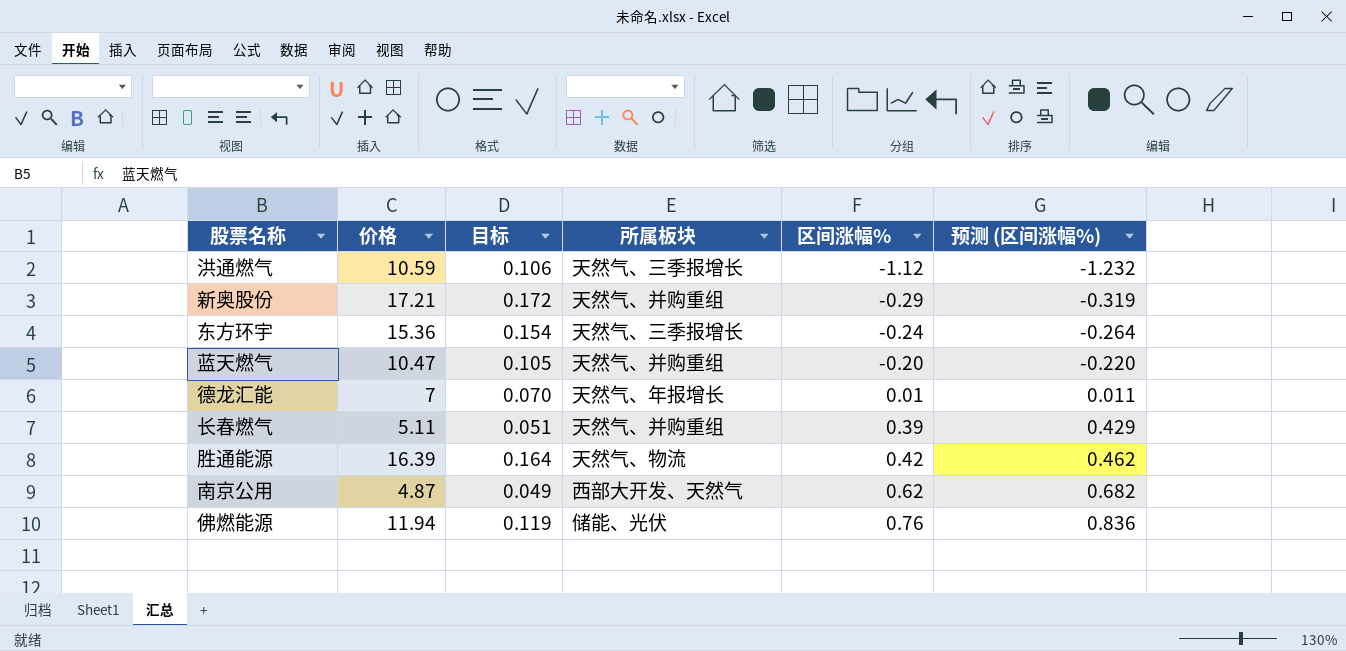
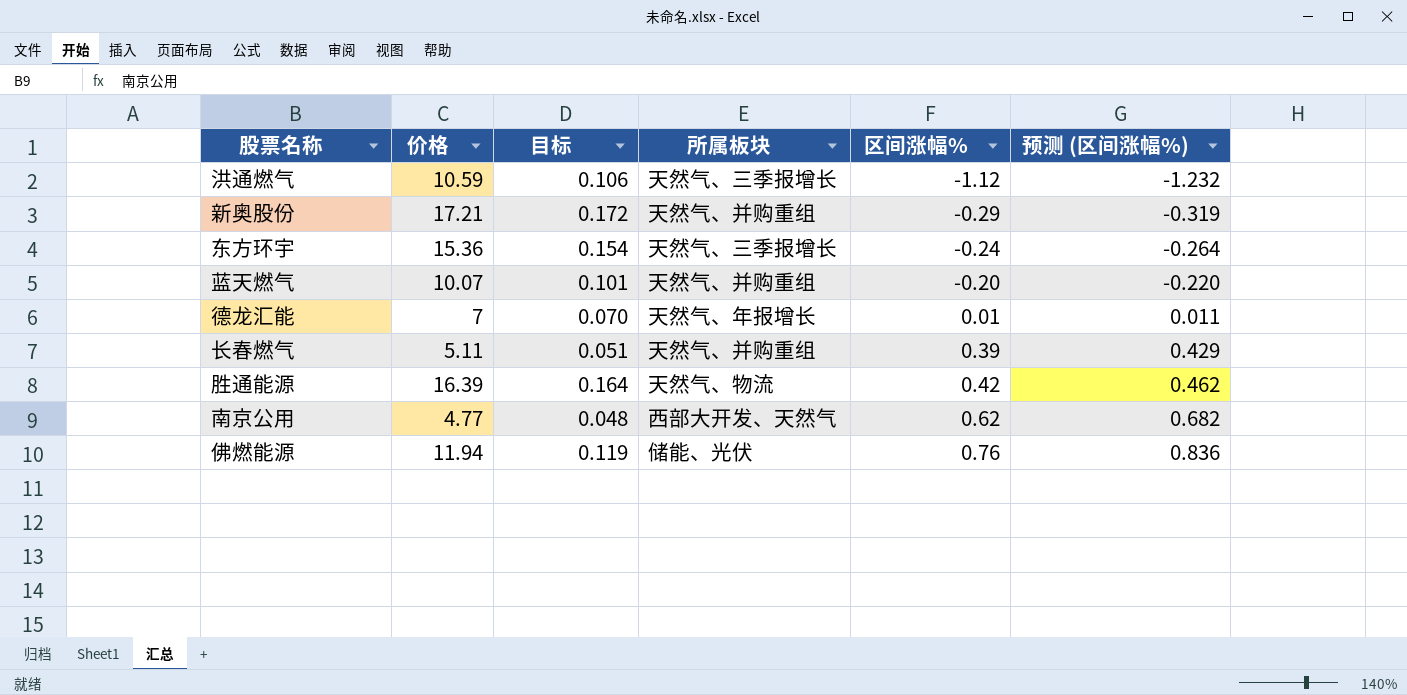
蓝天燃气 | 价格: 10.47 -> 10.07
蓝天燃气 | 目标: 0.105 -> 0.101
南京公用 | 价格: 4.87 -> 4.77
南京公用 | 目标: 0.049 -> 0.048

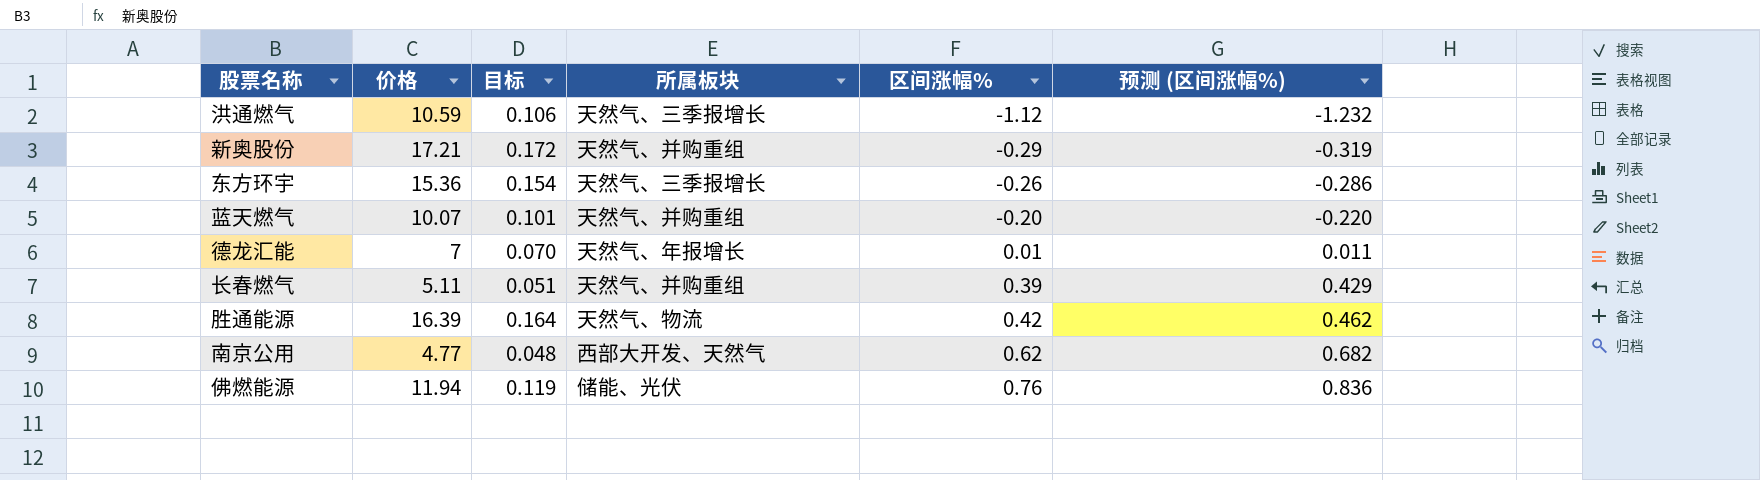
东方环宇 | 区间涨幅%: -0.24 -> -0.26
东方环宇 | 预测 (区间涨幅%): -0.264 -> -0.286

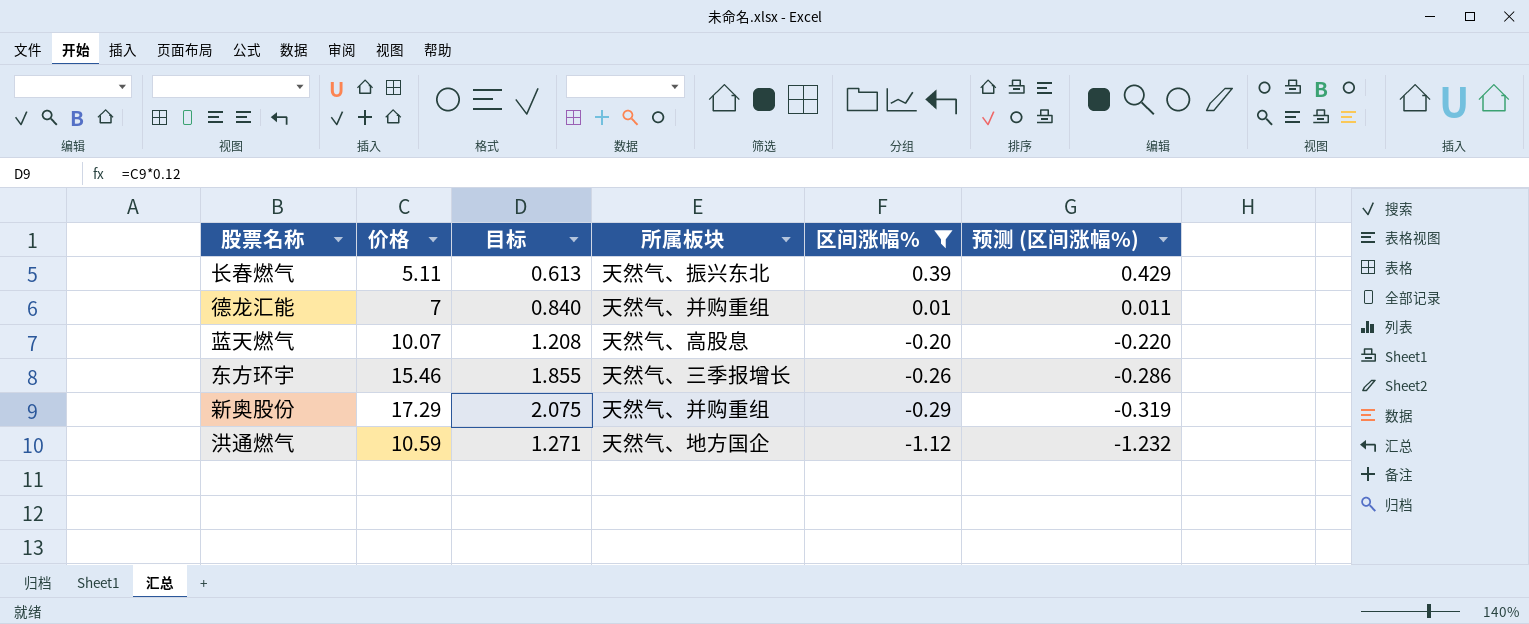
filter: none -> 区间涨幅% <= 0.39
row order: 区间涨幅% ascending -> 区间涨幅% descending
column 目标 | formula: [价格] * 0.01 -> [价格] * 0.12
长春燃气 | 所属板块: 天然气、并购重组 -> 天然气、振兴东北
德龙汇能 | 所属板块: 天然气、年报增长 -> 天然气、并购重组
蓝天燃气 | 所属板块: 天然气、并购重组 -> 天然气、高股息
东方环宇 | 价格: 15.36 -> 15.46
新奥股份 | 价格: 17.21 -> 17.29
洪通燃气 | 所属板块: 天然气、三季报增长 -> 天然气、地方国企

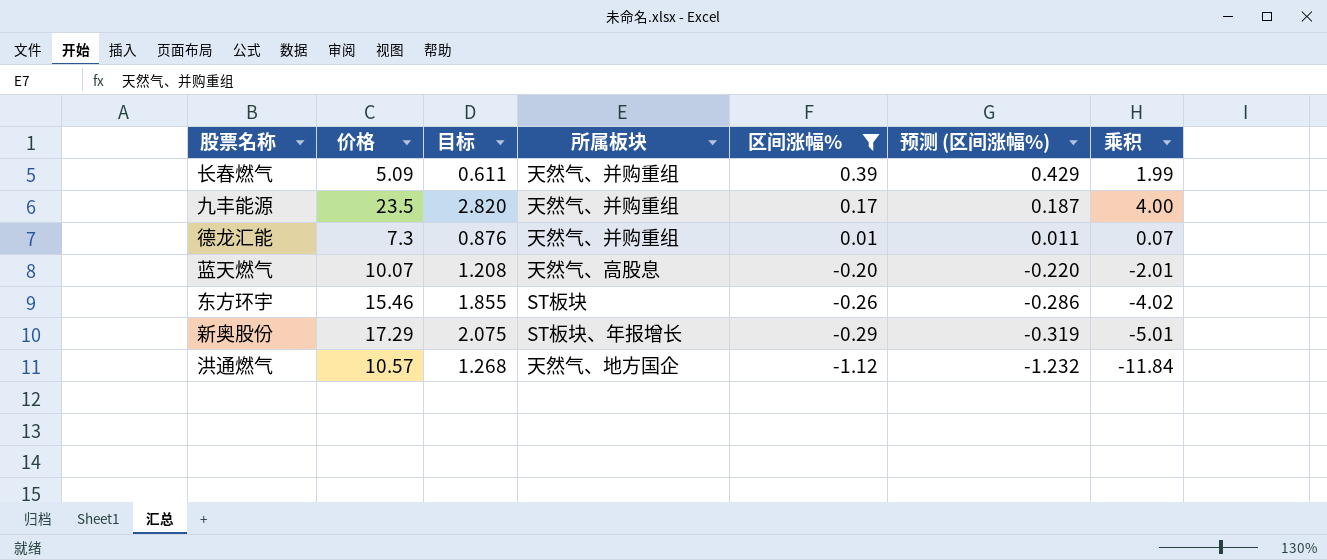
column 乘积 | formula: none -> [价格] * [区间涨幅%]
长春燃气 | 价格: 5.11 -> 5.09
长春燃气 | 目标: 0.613 -> 0.611
长春燃气 | 所属板块: 天然气、振兴东北 -> 天然气、并购重组
row 九丰能源: none -> 23.5 | 2.820 | 天然气、并购重组 | 0.17 | 0.187 | 4.00
德龙汇能 | 价格: 7 -> 7.3
德龙汇能 | 目标: 0.840 -> 0.876
东方环宇 | 所属板块: 天然气、三季报增长 -> ST板块
新奥股份 | 所属板块: 天然气、并购重组 -> ST板块、年报增长
洪通燃气 | 价格: 10.59 -> 10.57
洪通燃气 | 目标: 1.271 -> 1.268

